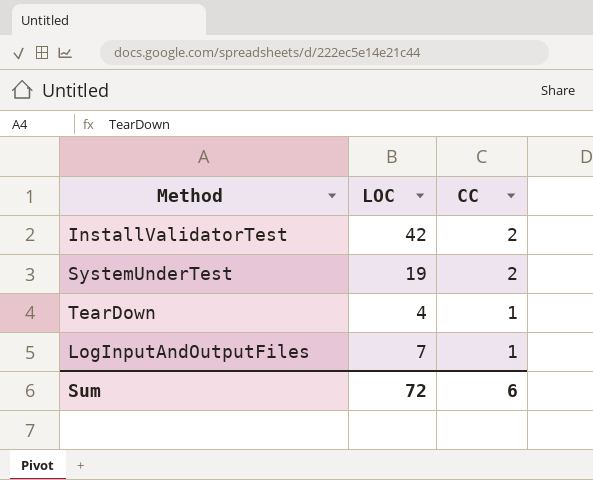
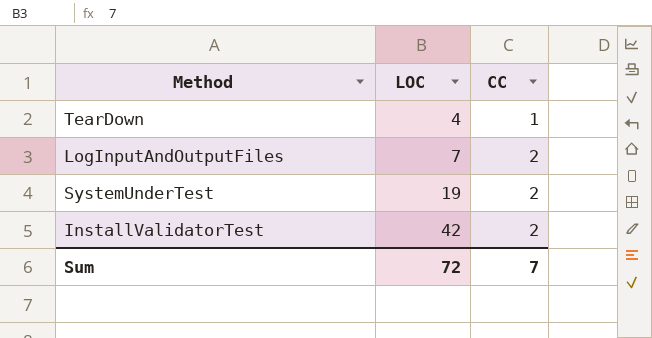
row order: CC descending -> LOC ascending
LogInputAndOutputFiles | CC: 1 -> 2
Sum | CC: 6 -> 7

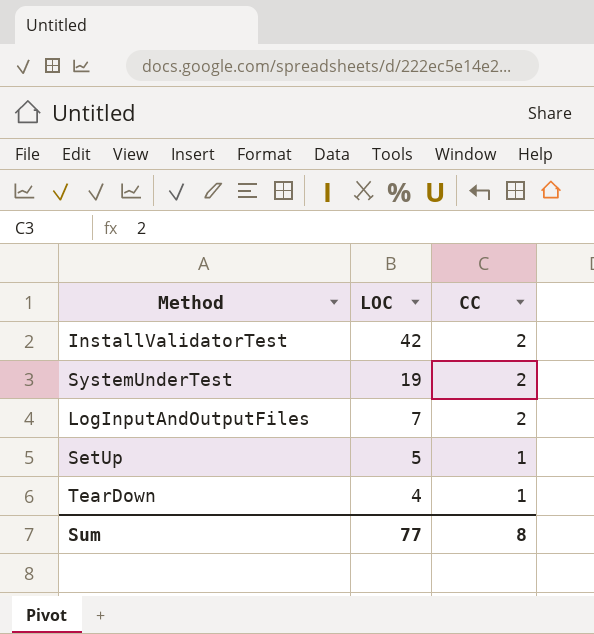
row order: LOC ascending -> LOC descending
row SetUp: none -> 5 | 1
Sum | LOC: 72 -> 77
Sum | CC: 7 -> 8

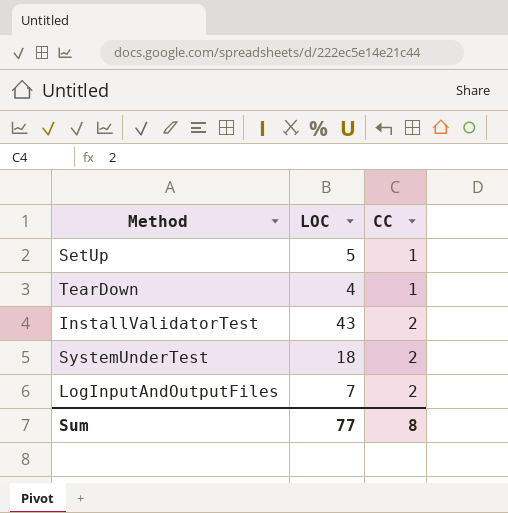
row order: LOC descending -> CC ascending
InstallValidatorTest | LOC: 42 -> 43
SystemUnderTest | LOC: 19 -> 18

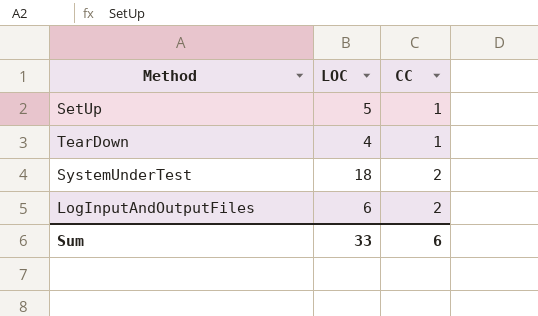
row InstallValidatorTest: 43 | 2 -> none
LogInputAndOutputFiles | LOC: 7 -> 6
Sum | LOC: 77 -> 33
Sum | CC: 8 -> 6

